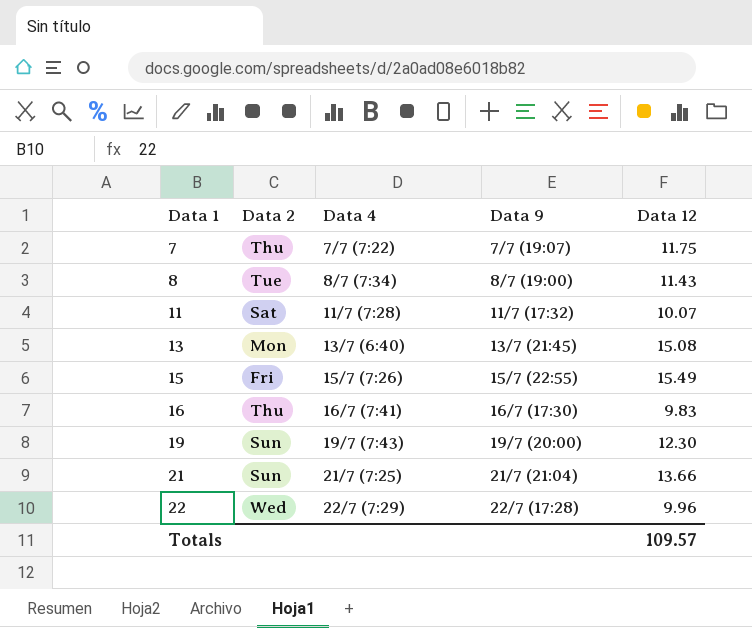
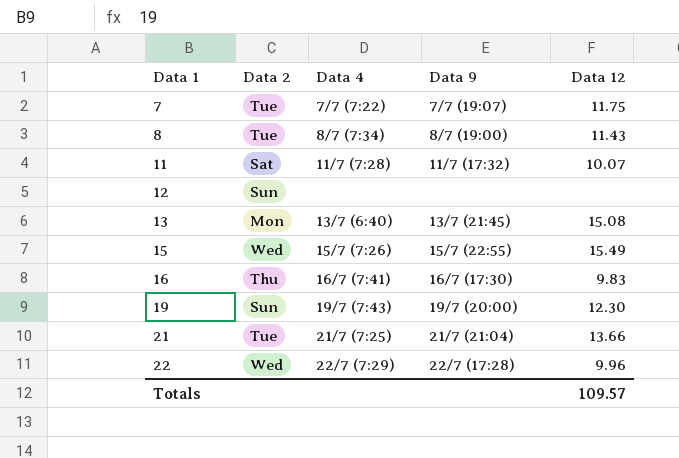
7 | Data 2: Thu -> Tue
row 12: none -> Sun | none | none | none
15 | Data 2: Fri -> Wed
21 | Data 2: Sun -> Tue

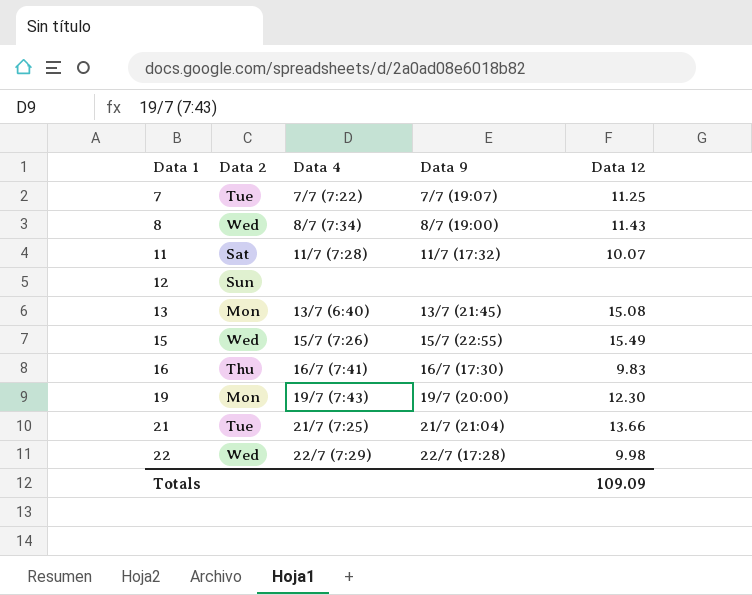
7 | Data 12: 11.75 -> 11.25
8 | Data 2: Tue -> Wed
19 | Data 2: Sun -> Mon
22 | Data 12: 9.96 -> 9.98
Totals | Data 12: 109.57 -> 109.09

